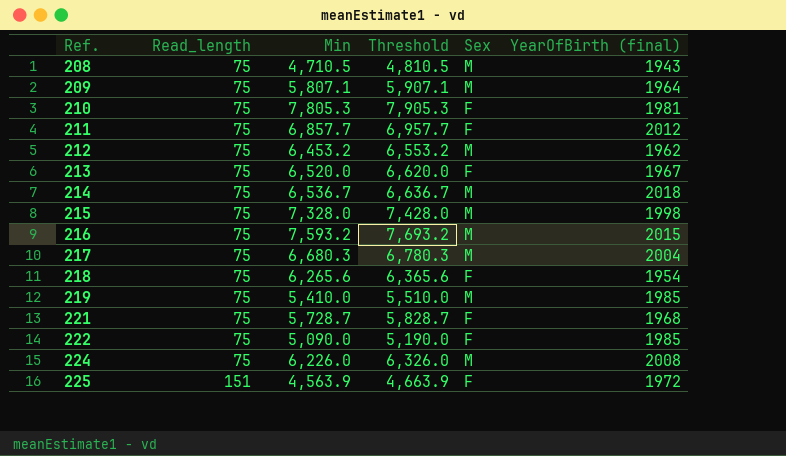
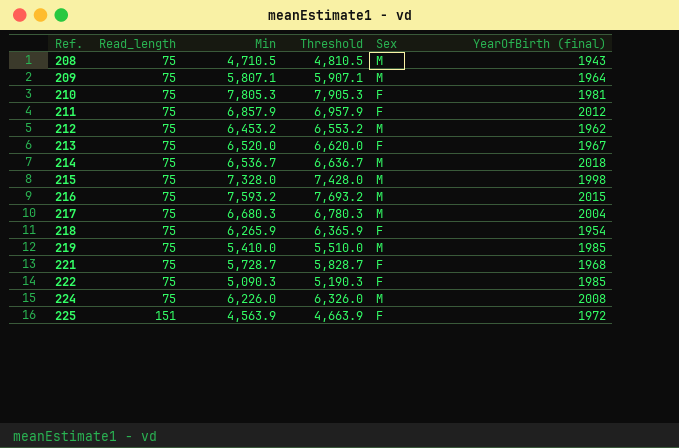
211 | Min: 6,857.7 -> 6,857.9
211 | Threshold: 6,957.7 -> 6,957.9
218 | Min: 6,265.6 -> 6,265.9
218 | Threshold: 6,365.6 -> 6,365.9
222 | Min: 5,090.0 -> 5,090.3
222 | Threshold: 5,190.0 -> 5,190.3

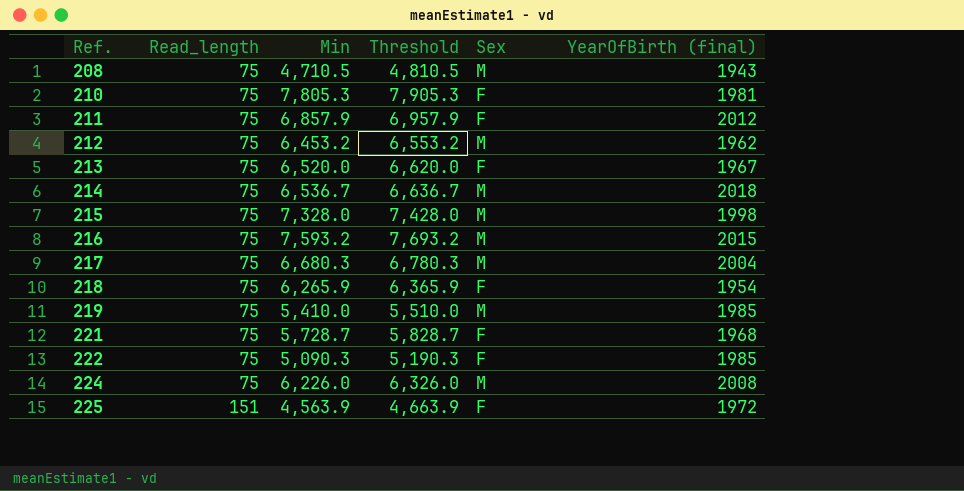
row 209: 75 | 5,807.1 | 5,907.1 | M | 1964 -> none

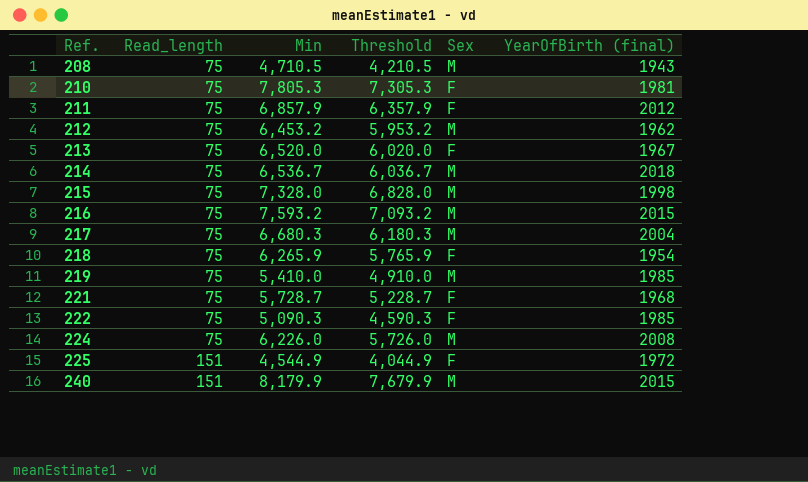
column Threshold | formula: [Min] + 100 -> [Min] - 500
225 | Min: 4,563.9 -> 4,544.9
row 240: none -> 151 | 8,179.9 | 7,679.9 | M | 2015

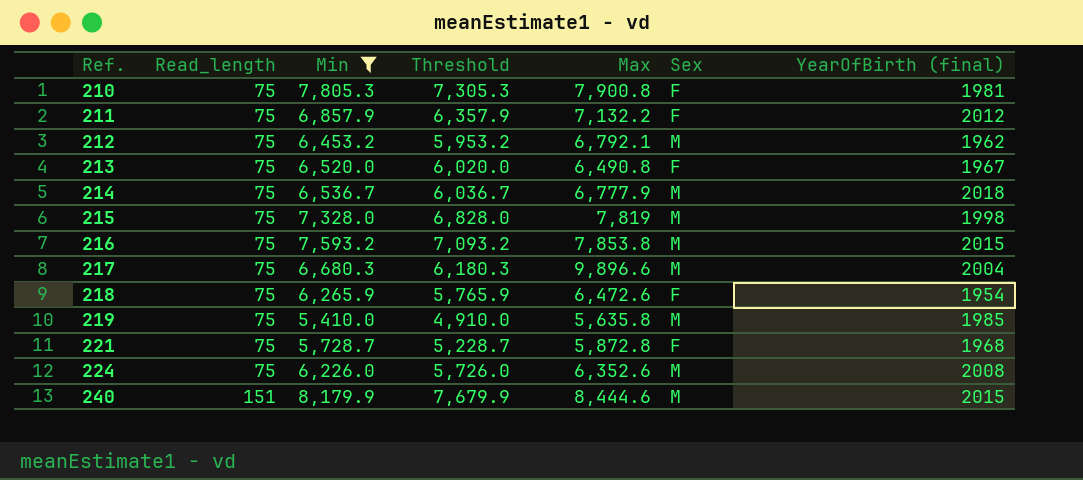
filter: none -> Min >= 5,410.0
column Max | position: none -> 5

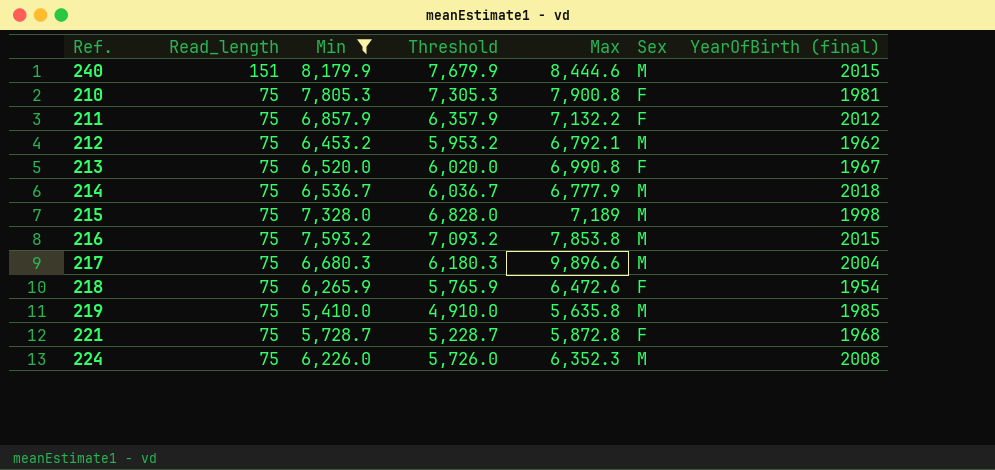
row order: Ref. ascending -> Read_length descending
213 | Max: 6,490.8 -> 6,990.8
215 | Max: 7,819 -> 7,189
224 | Max: 6,352.6 -> 6,352.3

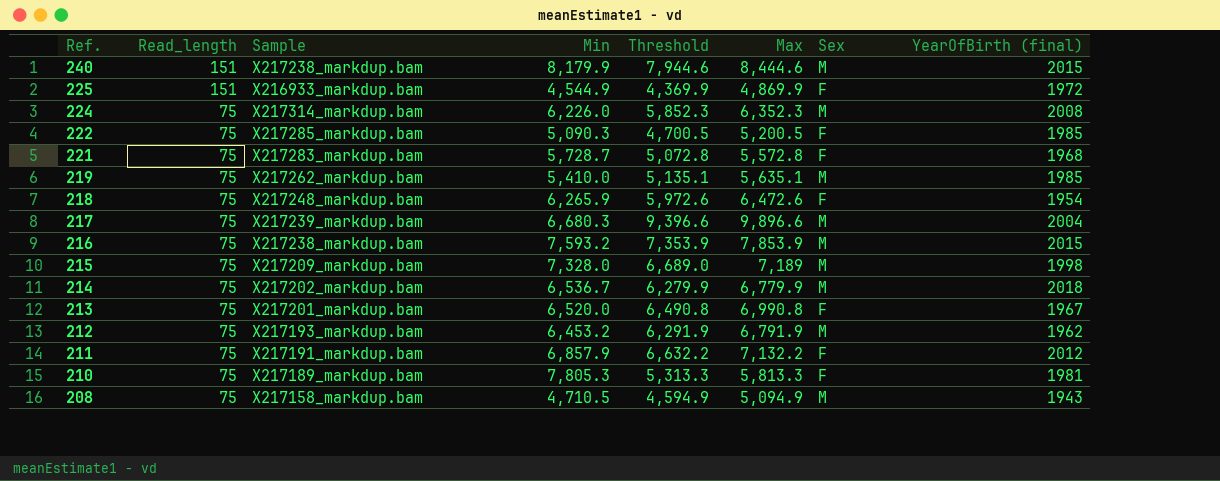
filter: Min >= 5,410.0 -> none
row order: Read_length descending -> Ref. descending
column Sample | position: none -> 3
column Threshold | formula: [Min] - 500 -> [Max] - 500
221 | Max: 5,872.8 -> 5,572.8
219 | Max: 5,635.8 -> 5,635.1
216 | Max: 7,853.8 -> 7,853.9
214 | Max: 6,777.9 -> 6,779.9
212 | Max: 6,792.1 -> 6,791.9
210 | Max: 7,900.8 -> 5,813.3

